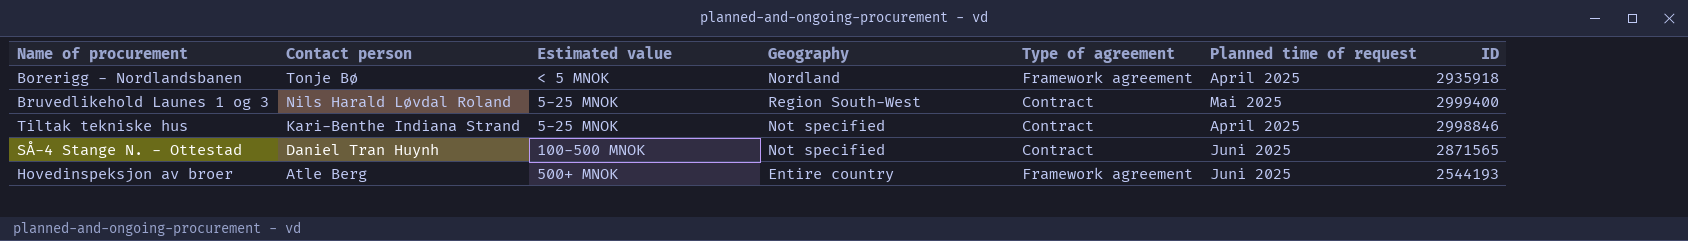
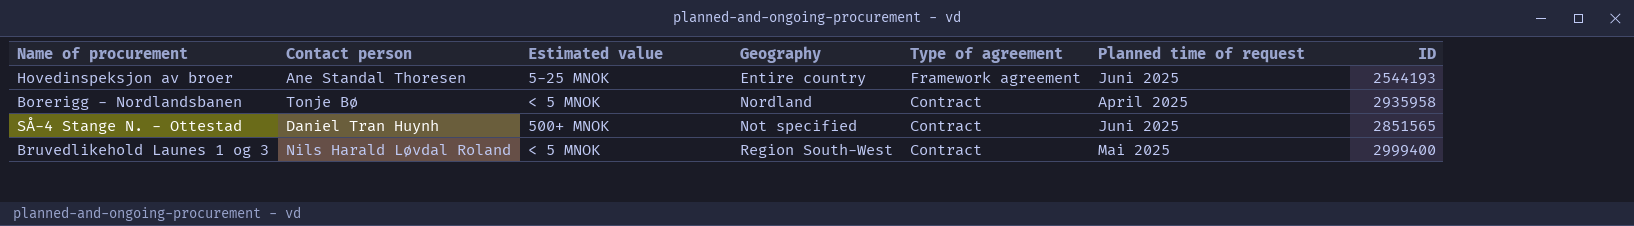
row order: Contact person descending -> Geography ascending
row Tiltak tekniske hus: Kari-Benthe Indiana Strand | 5-25 MNOK | Not specified | Contract | April 2025 | 2998846 -> none
Hovedinspeksjon av broer | Contact person: Atle Berg -> Ane Standal Thoresen
Hovedinspeksjon av broer | Estimated value: 500+ MNOK -> 5-25 MNOK
Borerigg - Nordlandsbanen | Type of agreement: Framework agreement -> Contract
Borerigg - Nordlandsbanen | ID: 2935918 -> 2935958
SÅ-4 Stange N. - Ottestad | Estimated value: 100-500 MNOK -> 500+ MNOK
SÅ-4 Stange N. - Ottestad | ID: 2871565 -> 2851565
Bruvedlikehold Launes 1 og 3 | Estimated value: 5-25 MNOK -> < 5 MNOK

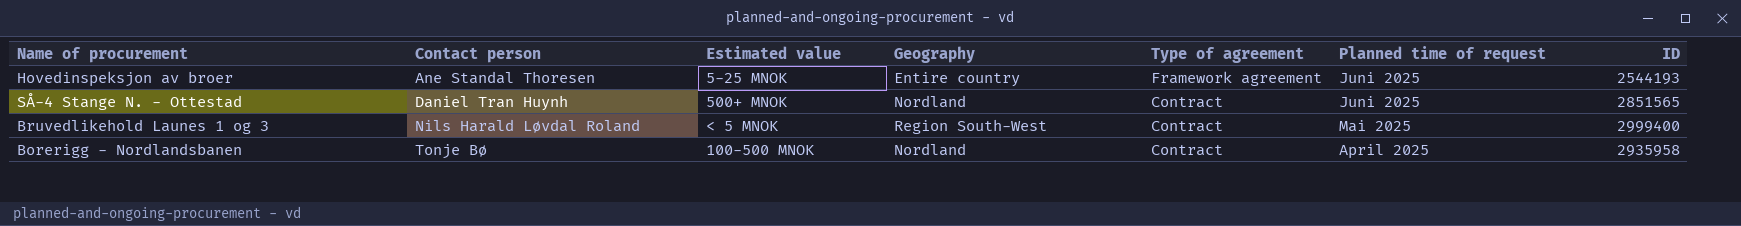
row order: Geography ascending -> Contact person ascending
SÅ-4 Stange N. - Ottestad | Geography: Not specified -> Nordland
Borerigg - Nordlandsbanen | Estimated value: < 5 MNOK -> 100-500 MNOK

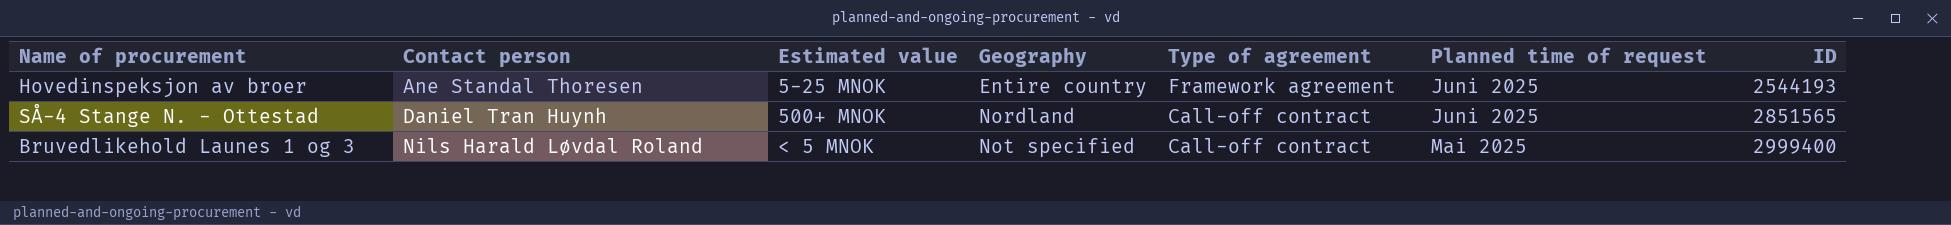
row Borerigg - Nordlandsbanen: Tonje Bø | 100-500 MNOK | Nordland | Contract | April 2025 | 2935958 -> none
SÅ-4 Stange N. - Ottestad | Type of agreement: Contract -> Call-off contract
Bruvedlikehold Launes 1 og 3 | Geography: Region South-West -> Not specified
Bruvedlikehold Launes 1 og 3 | Type of agreement: Contract -> Call-off contract

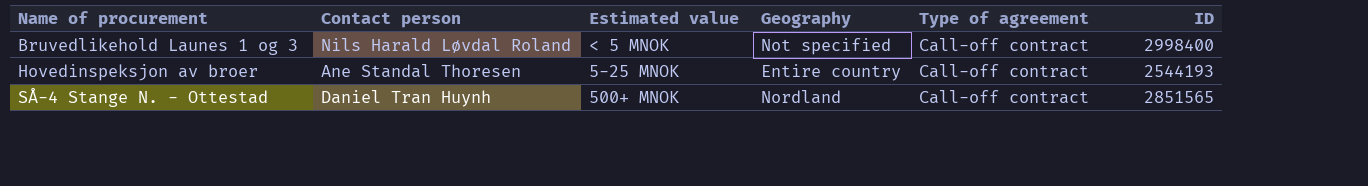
row order: Contact person ascending -> Name of procurement ascending
column Planned time of request | position: 6 -> none
Bruvedlikehold Launes 1 og 3 | ID: 2999400 -> 2998400
Hovedinspeksjon av broer | Type of agreement: Framework agreement -> Call-off contract

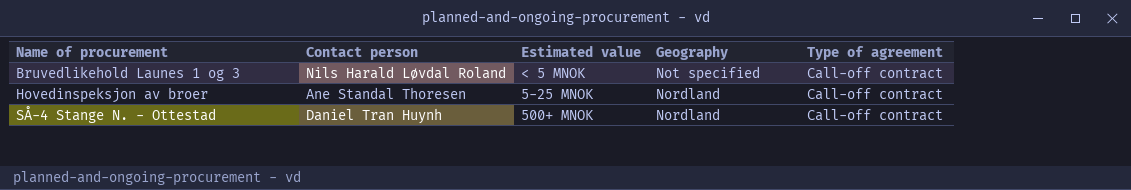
column ID | position: 6 -> none
Hovedinspeksjon av broer | Geography: Entire country -> Nordland

